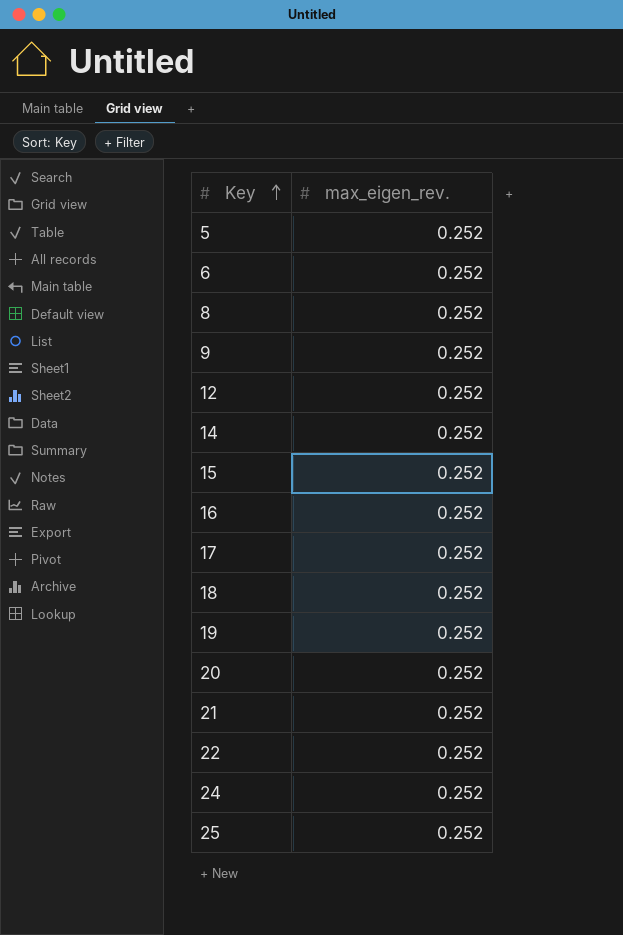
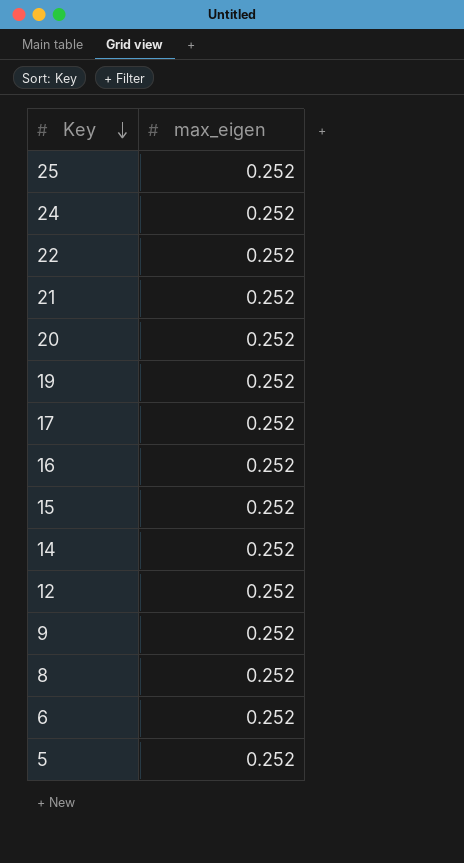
row order: Key ascending -> Key descending
column name: max_eigen_rev. -> max_eigen
row 18: 0.252 -> none

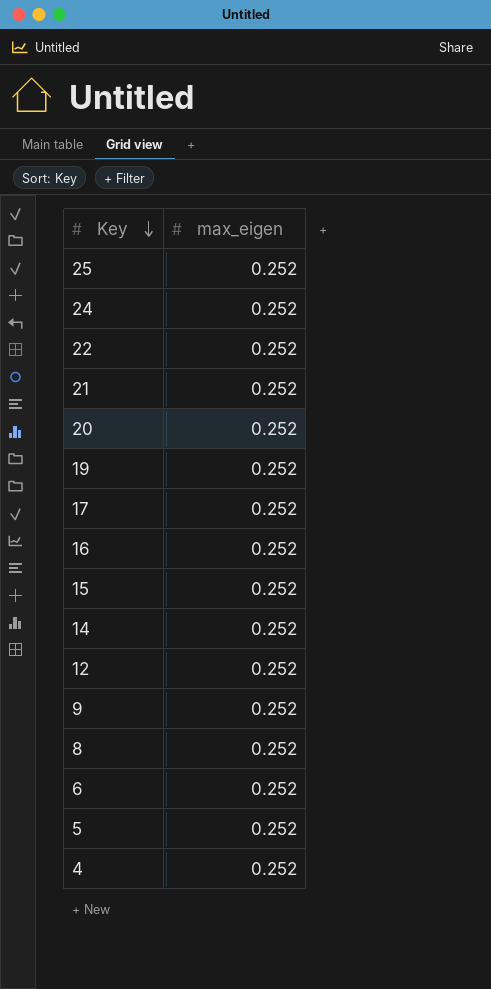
row 4: none -> 0.252

